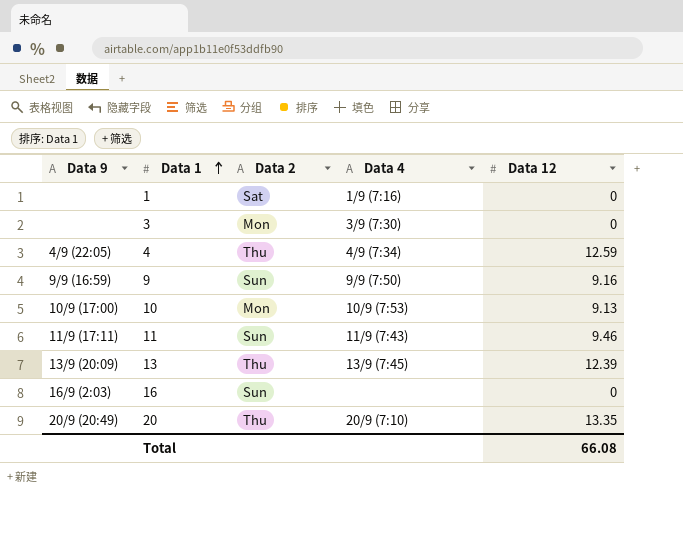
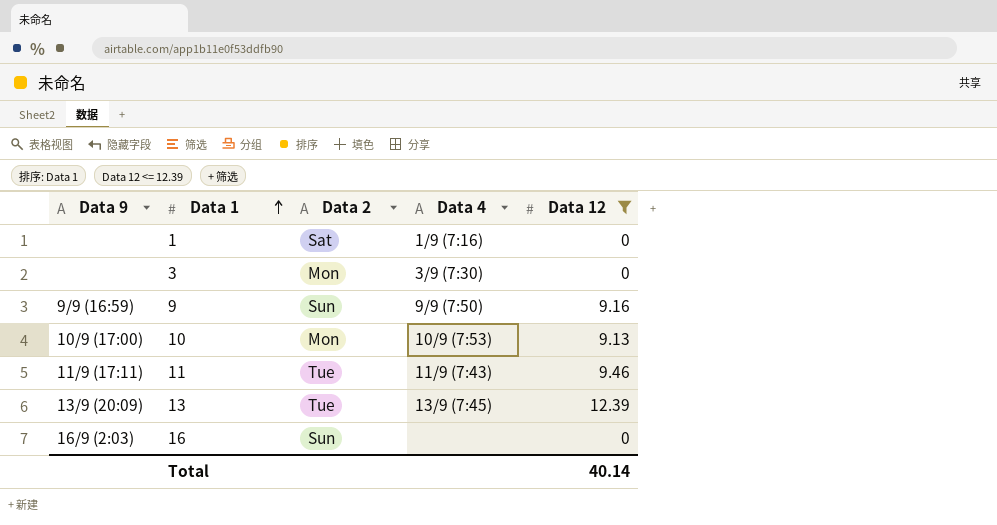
filter: none -> Data 12 <= 12.39
11 | Data 2: Sun -> Tue
13 | Data 2: Thu -> Tue
Total | Data 12: 66.08 -> 40.14

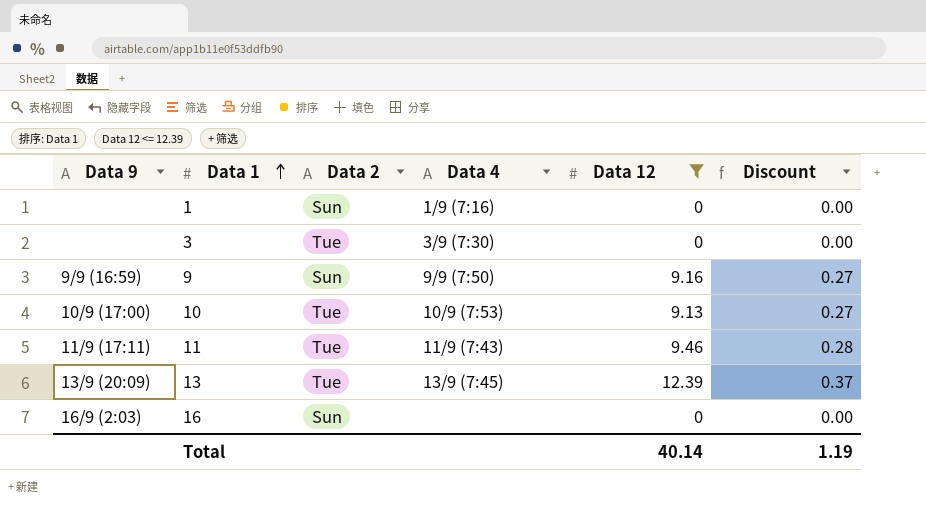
column Discount | formula: none -> [Data 12] * 0.03
1 | Data 2: Sat -> Sun
3 | Data 2: Mon -> Tue
10 | Data 2: Mon -> Tue

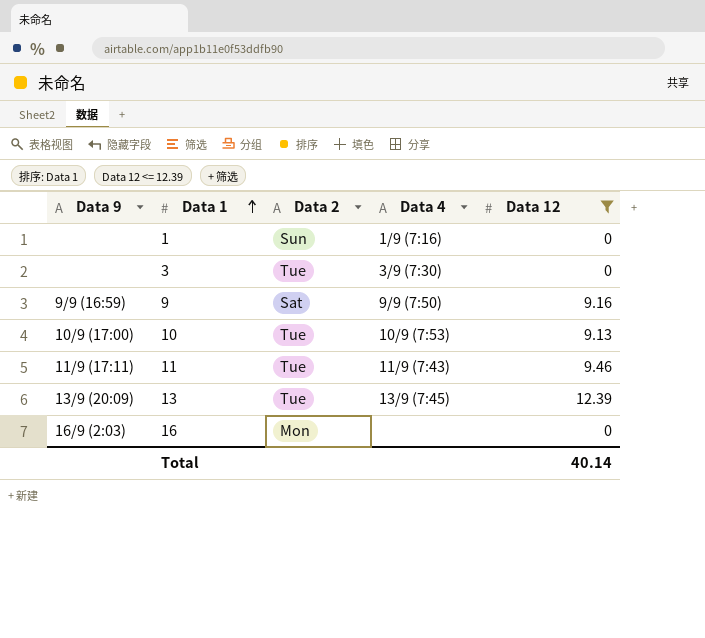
column Discount | formula: [Data 12] * 0.03 -> none
9 | Data 2: Sun -> Sat
16 | Data 2: Sun -> Mon

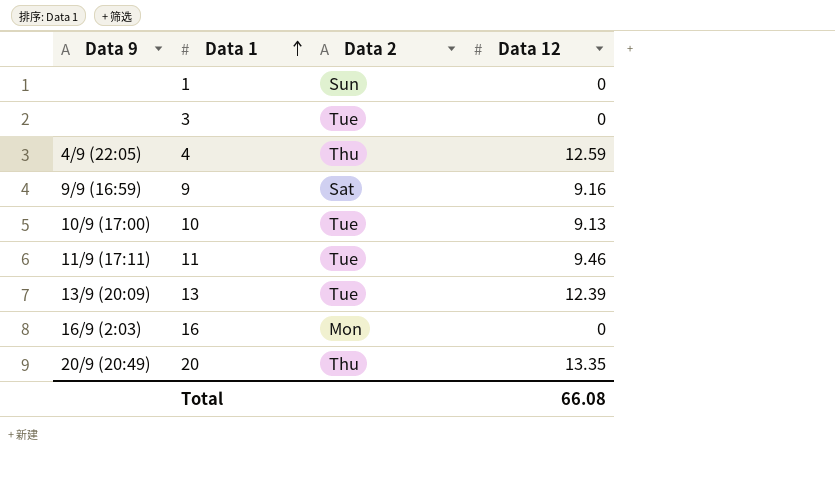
filter: Data 12 <= 12.39 -> none
column Data 4 | position: 4 -> none
Total | Data 12: 40.14 -> 66.08

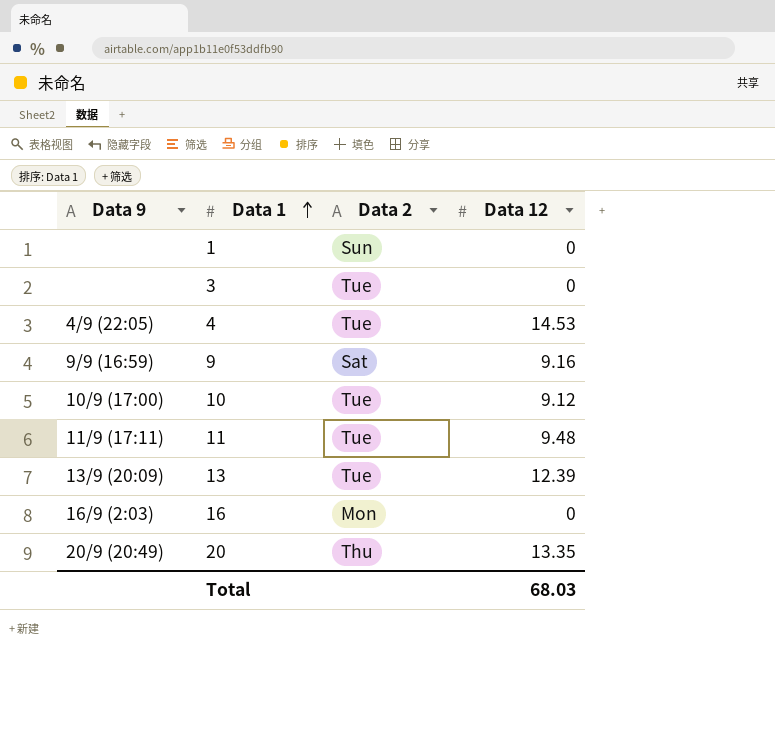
4 | Data 2: Thu -> Tue
4 | Data 12: 12.59 -> 14.53
10 | Data 12: 9.13 -> 9.12
11 | Data 12: 9.46 -> 9.48
Total | Data 12: 66.08 -> 68.03

